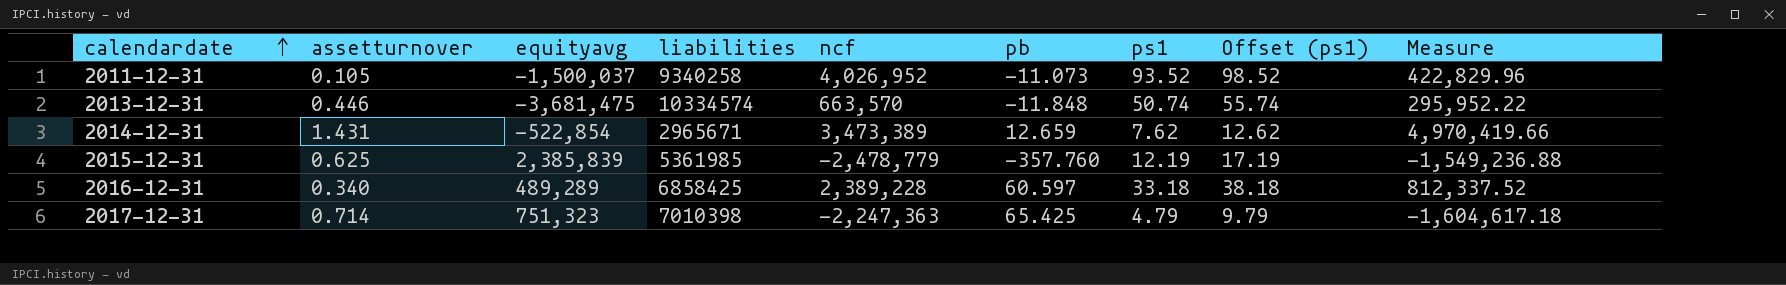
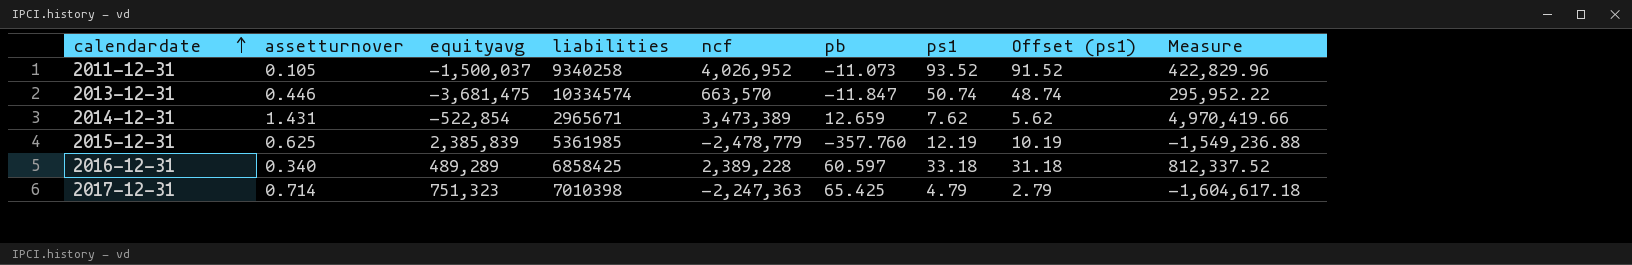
column Offset (ps1) | formula: [ps1] + 5 -> [ps1] - 2
2013-12-31 | pb: -11.848 -> -11.847

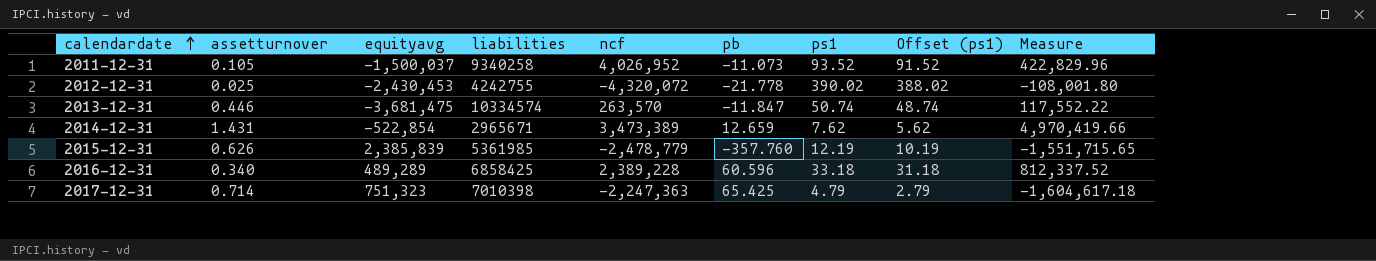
row 2012-12-31: none -> 0.025 | -2,430,453 | 4242755 | -4,320,072 | -21.778 | 390.02 | 388.02 | -108,001.80
2013-12-31 | ncf: 663,570 -> 263,570
2013-12-31 | Measure: 295,952.22 -> 117,552.22
2015-12-31 | assetturnover: 0.625 -> 0.626
2015-12-31 | Measure: -1,549,236.88 -> -1,551,715.65
2016-12-31 | pb: 60.597 -> 60.596

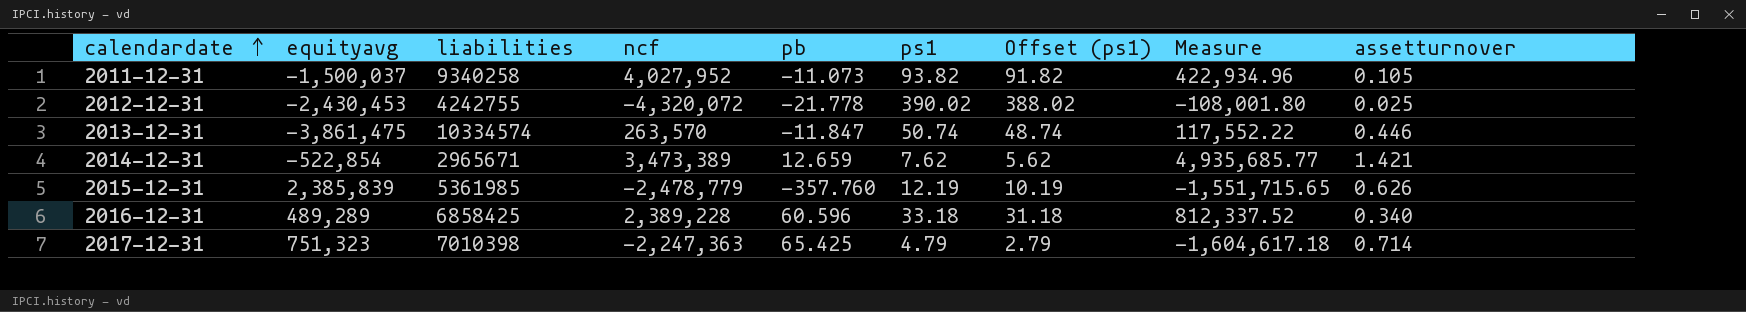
column assetturnover | position: 2 -> 9
2011-12-31 | ncf: 4,026,952 -> 4,027,952
2011-12-31 | ps1: 93.52 -> 93.82
2011-12-31 | Offset (ps1): 91.52 -> 91.82
2011-12-31 | Measure: 422,829.96 -> 422,934.96
2013-12-31 | equityavg: -3,681,475 -> -3,861,475
2014-12-31 | Measure: 4,970,419.66 -> 4,935,685.77
2014-12-31 | assetturnover: 1.431 -> 1.421

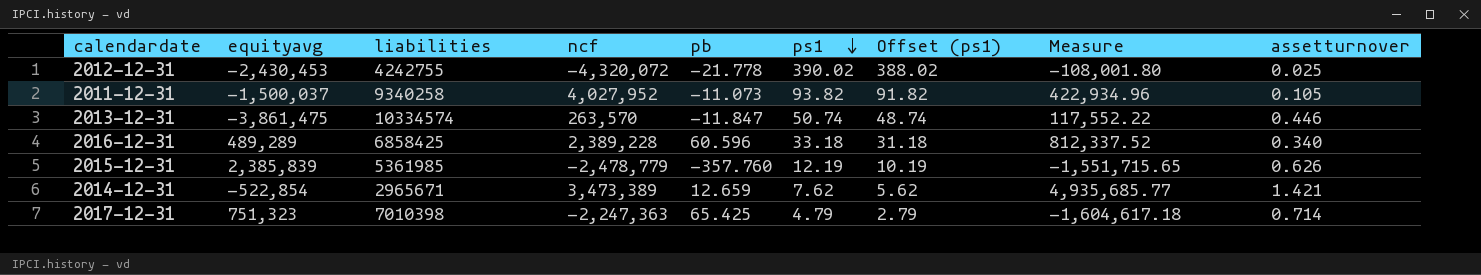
row order: calendardate ascending -> ps1 descending

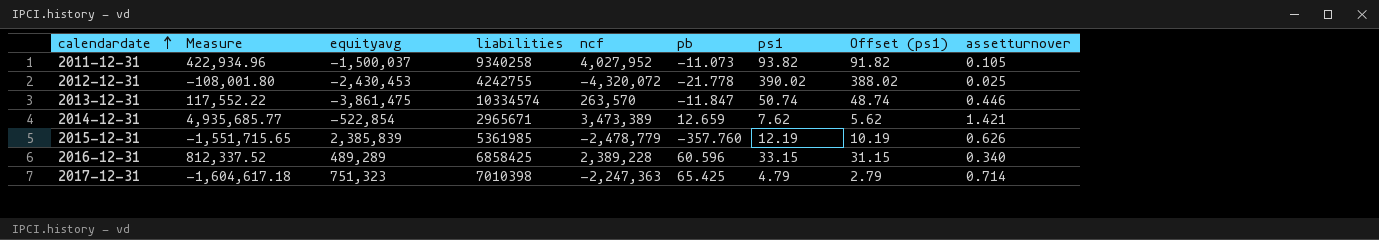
row order: ps1 descending -> calendardate ascending
column Measure | position: 8 -> 2
2016-12-31 | ps1: 33.18 -> 33.15
2016-12-31 | Offset (ps1): 31.18 -> 31.15

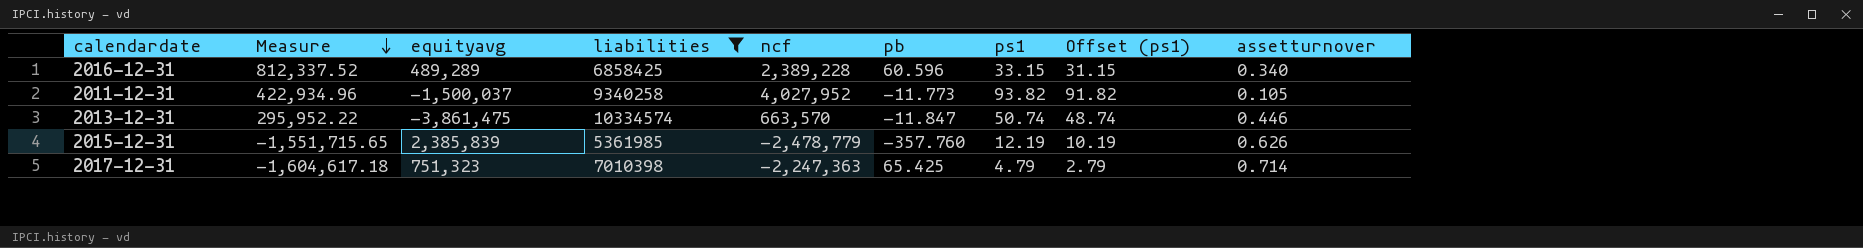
filter: none -> liabilities >= 5361985
row order: calendardate ascending -> Measure descending
2011-12-31 | pb: -11.073 -> -11.773
2013-12-31 | Measure: 117,552.22 -> 295,952.22
2013-12-31 | ncf: 263,570 -> 663,570

